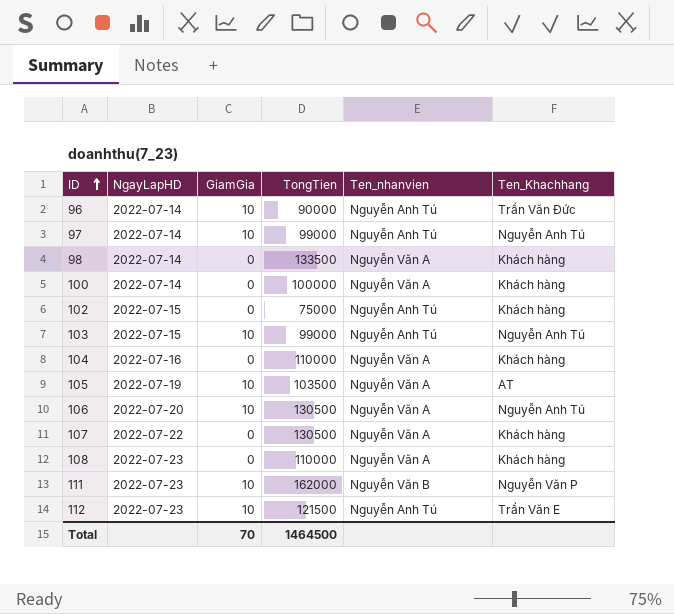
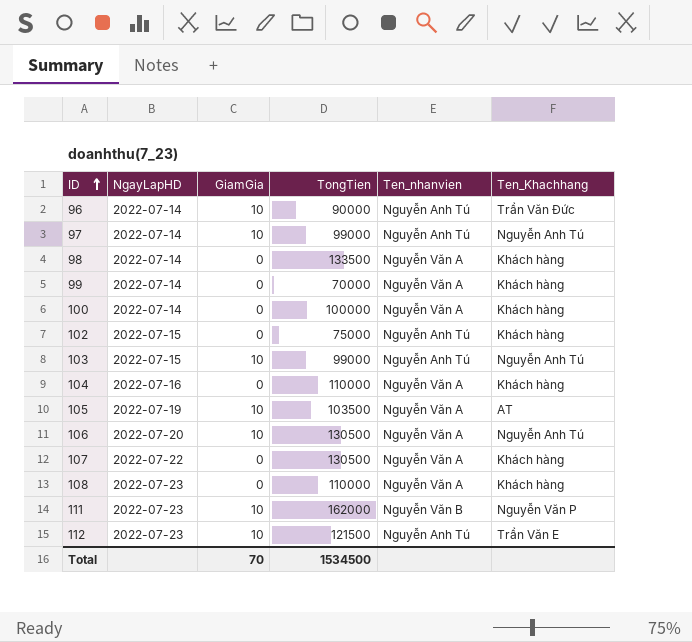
row 99: none -> 2022-07-14 | 0 | 70000 | Nguyễn Văn A | Khách hàng
Total | TongTien: 1464500 -> 1534500

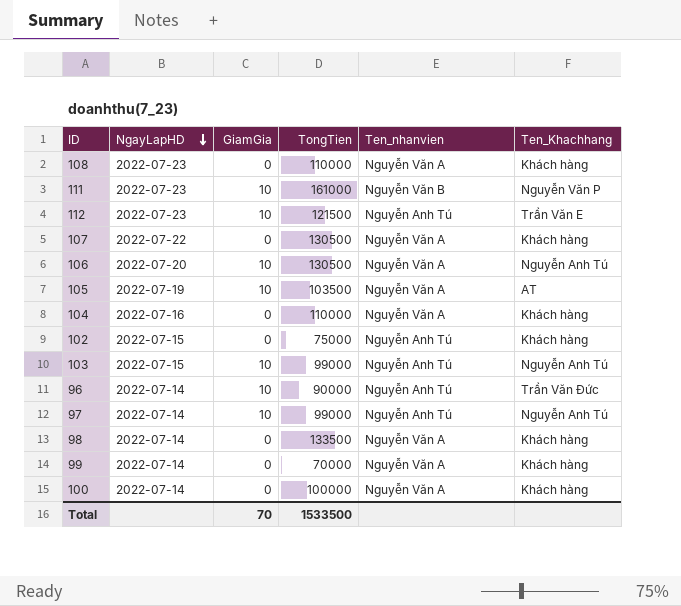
row order: ID ascending -> NgayLapHD descending
111 | TongTien: 162000 -> 161000
Total | TongTien: 1534500 -> 1533500

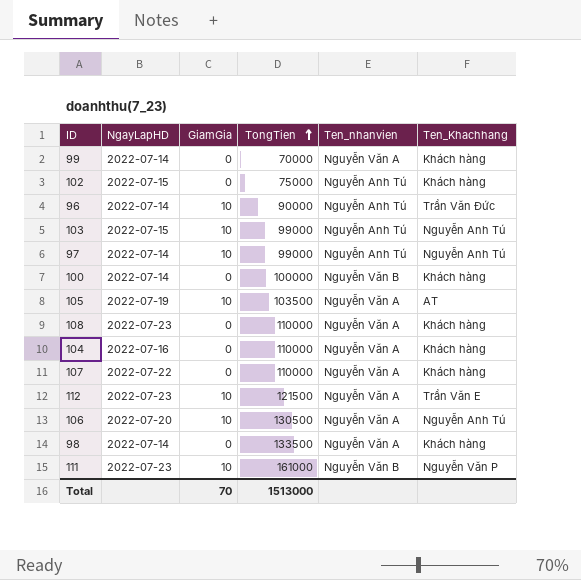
row order: NgayLapHD descending -> TongTien ascending
100 | Ten_nhanvien: Nguyễn Văn A -> Nguyễn Văn B
107 | TongTien: 130500 -> 110000
112 | Ten_nhanvien: Nguyễn Anh Tú -> Nguyễn Văn A
Total | TongTien: 1533500 -> 1513000

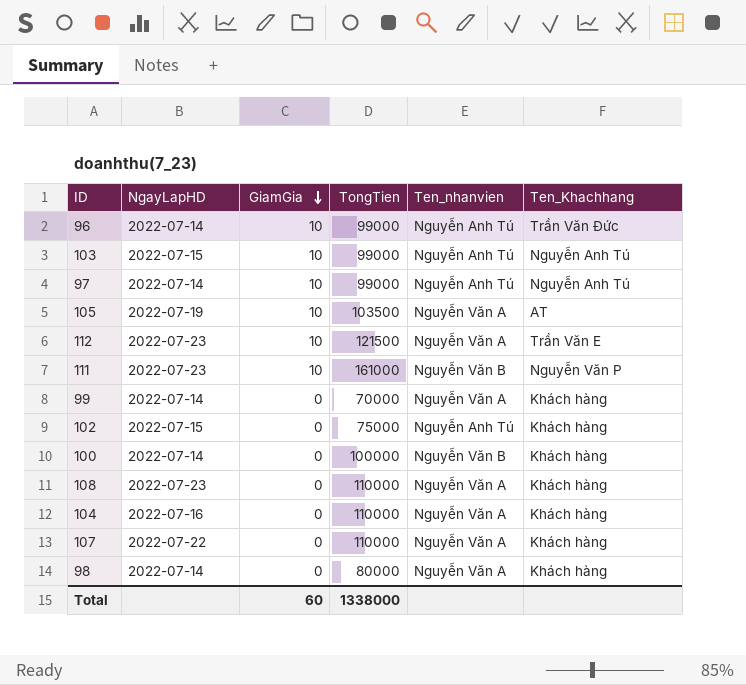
row order: TongTien ascending -> GiamGia descending
row 106: 2022-07-20 | 10 | 130500 | Nguyễn Văn A | Nguyễn Anh Tú -> none
96 | TongTien: 90000 -> 99000
98 | TongTien: 133500 -> 80000
Total | GiamGia: 70 -> 60
Total | TongTien: 1513000 -> 1338000

